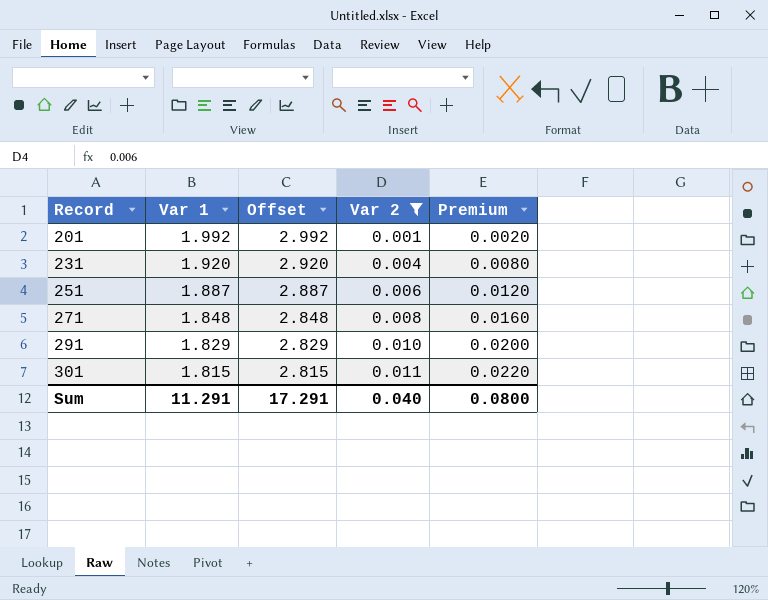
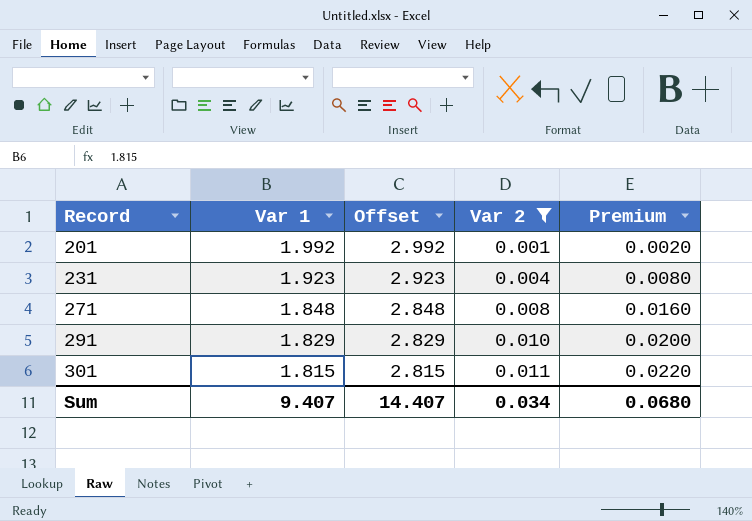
row 251: 1.887 | 2.887 | 0.006 | 0.0120 -> none
231 | Var 1: 1.920 -> 1.923
231 | Offset: 2.920 -> 2.923
Sum | Var 1: 11.291 -> 9.407
Sum | Offset: 17.291 -> 14.407
Sum | Var 2: 0.040 -> 0.034
Sum | Premium: 0.0800 -> 0.0680

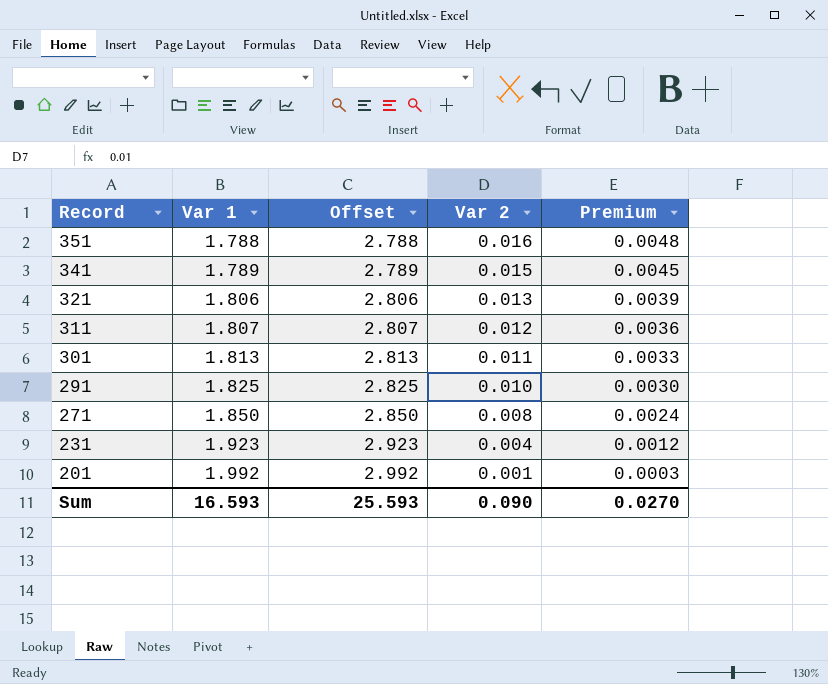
filter: Var 2 <= 0.011 -> none
row order: Record ascending -> Record descending
column Premium | formula: [Var 2] * 2 -> [Var 2] * 0.3
301 | Var 1: 1.815 -> 1.813
301 | Offset: 2.815 -> 2.813
291 | Var 1: 1.829 -> 1.825
291 | Offset: 2.829 -> 2.825
271 | Var 1: 1.848 -> 1.850
271 | Offset: 2.848 -> 2.850
Sum | Var 1: 9.407 -> 16.593
Sum | Offset: 14.407 -> 25.593
Sum | Var 2: 0.034 -> 0.090
Sum | Premium: 0.0680 -> 0.0270

